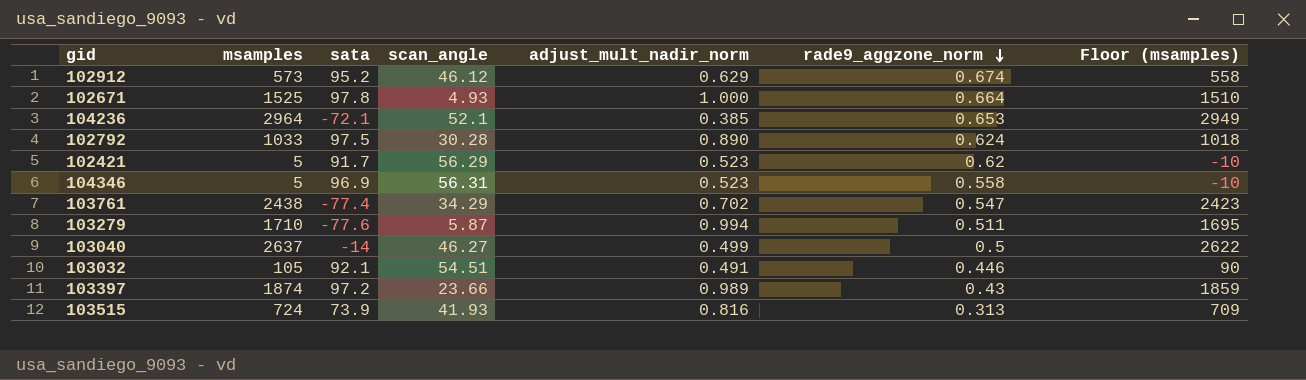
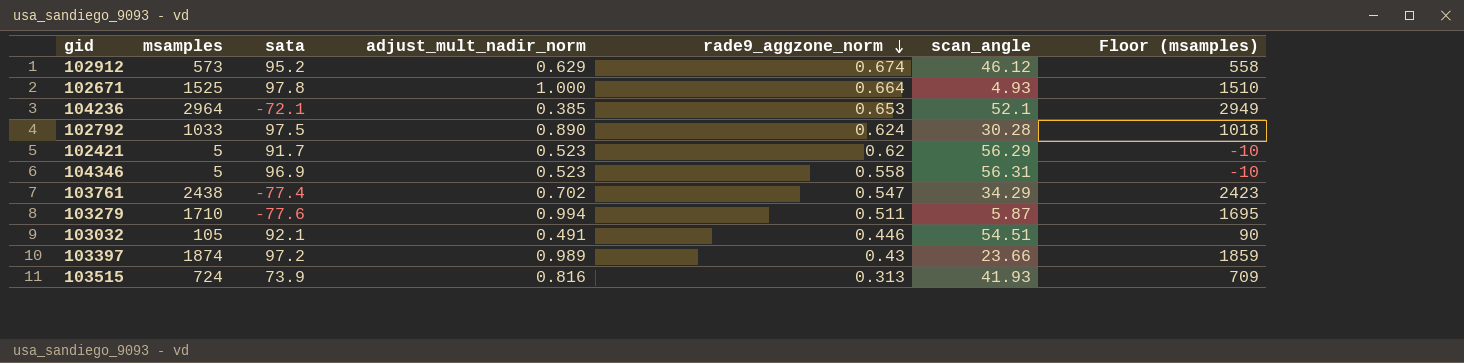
column scan_angle | position: 4 -> 6
row 103040: 2637 | -14 | 46.27 | 0.499 | 0.5 | 2622 -> none

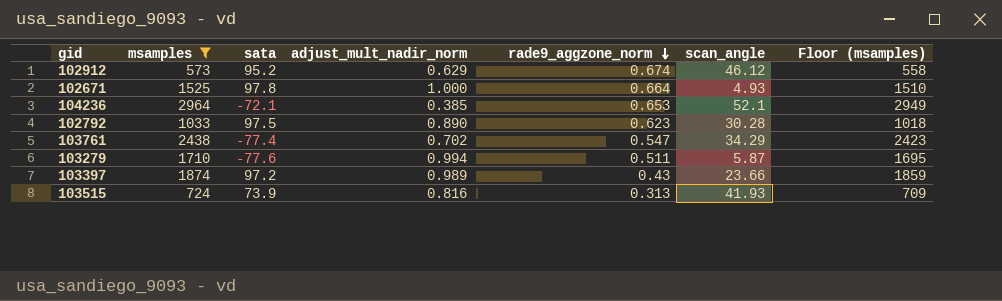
filter: none -> msamples >= 573
102792 | rade9_aggzone_norm: 0.624 -> 0.623

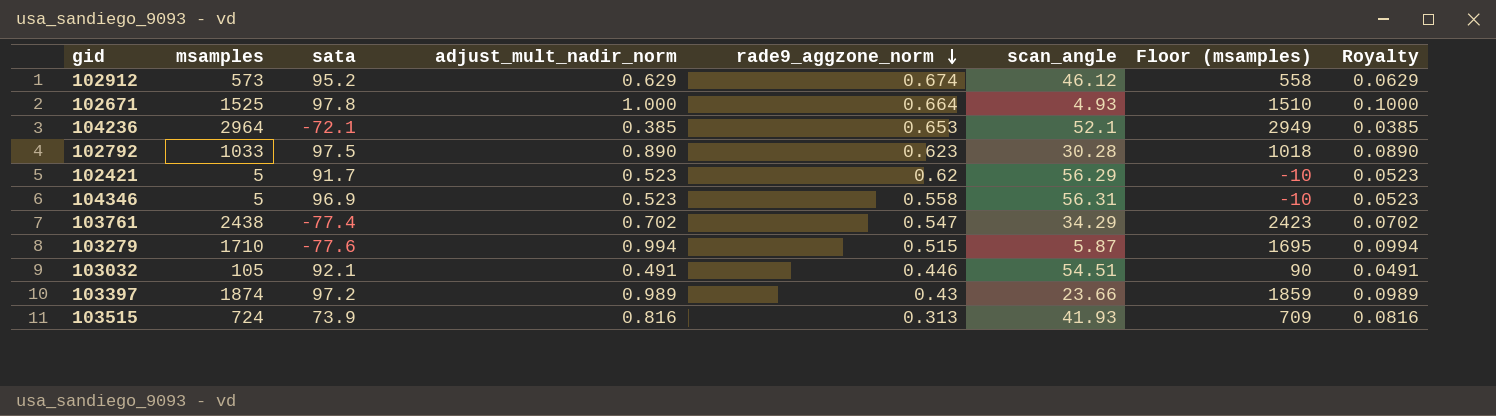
filter: msamples >= 573 -> none
column Royalty | formula: none -> [adjust_mult_nadir_norm] * 0.1
103279 | rade9_aggzone_norm: 0.511 -> 0.515

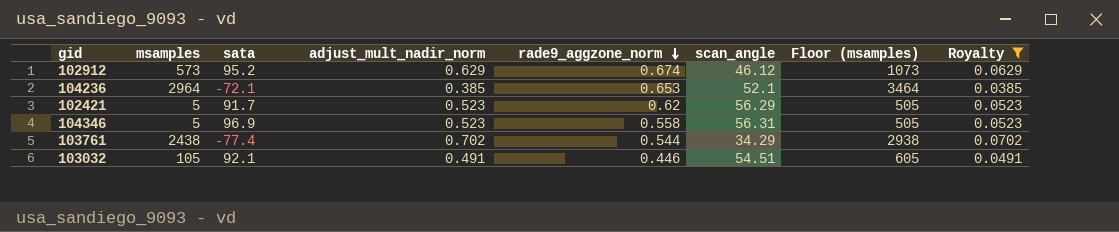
filter: none -> Royalty <= 0.0702
column Floor (msamples) | formula: [msamples] - 15 -> [msamples] + 500
103761 | rade9_aggzone_norm: 0.547 -> 0.544

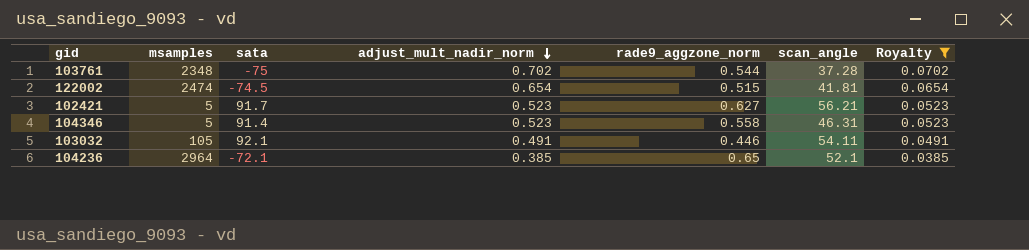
row order: rade9_aggzone_norm descending -> adjust_mult_nadir_norm descending
column Floor (msamples) | formula: [msamples] + 500 -> none
row 102912: 573 | 95.2 | 0.629 | 0.674 | 46.12 | 1073 | 0.0629 -> none
103761 | msamples: 2438 -> 2348
103761 | sata: -77.4 -> -75
103761 | scan_angle: 34.29 -> 37.28
row 122002: none -> 2474 | -74.5 | 0.654 | 0.515 | 41.81 | 0.0654
102421 | rade9_aggzone_norm: 0.62 -> 0.627
102421 | scan_angle: 56.29 -> 56.21
104346 | sata: 96.9 -> 91.4
104346 | scan_angle: 56.31 -> 46.31
103032 | scan_angle: 54.51 -> 54.11
104236 | rade9_aggzone_norm: 0.653 -> 0.65

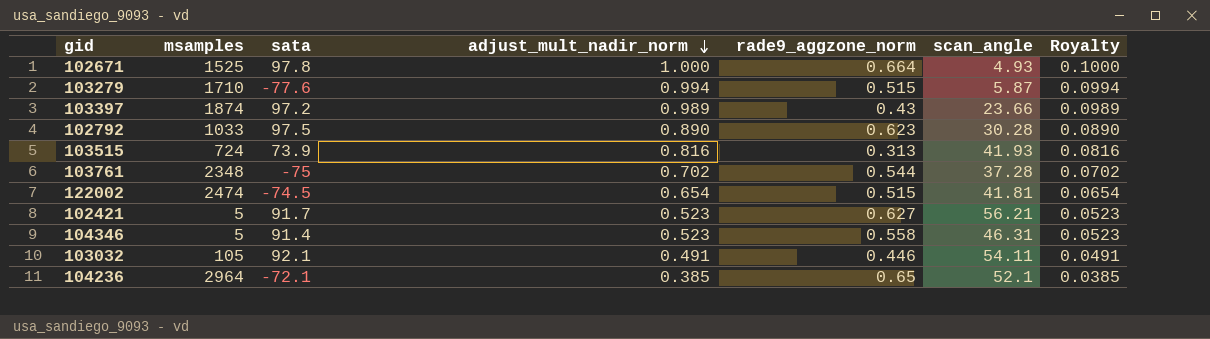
filter: Royalty <= 0.0702 -> none

